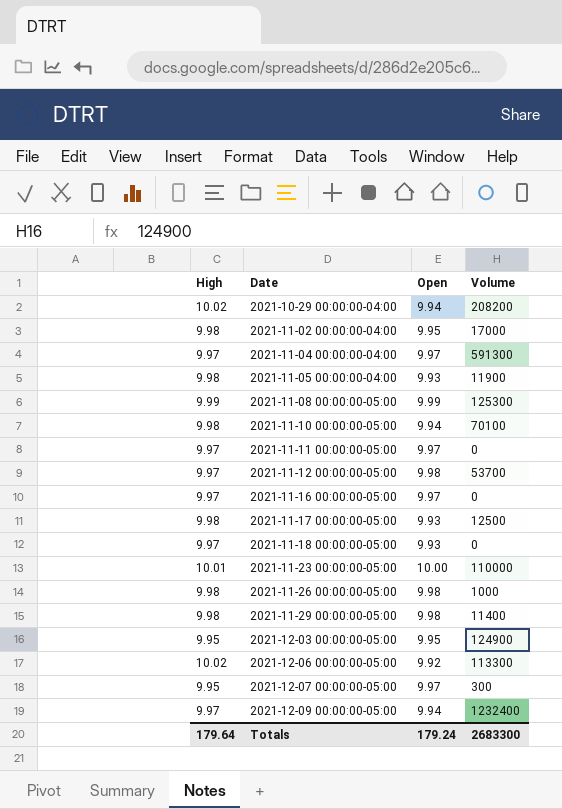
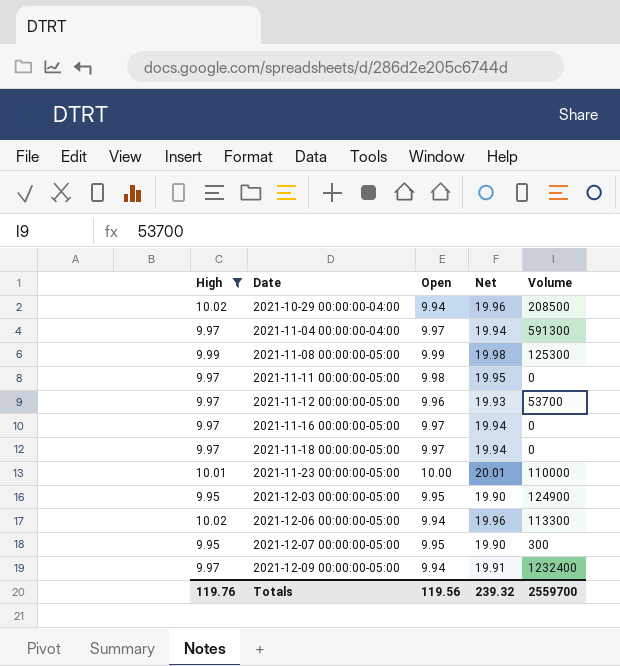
filter: none -> High != 9.98
column Net | formula: none -> [High] + [Open]
2021-10-29 00:00:00-04:00 | Volume: 208200 -> 208500
2021-11-11 00:00:00-05:00 | Open: 9.97 -> 9.98
2021-11-12 00:00:00-05:00 | Open: 9.98 -> 9.96
2021-11-18 00:00:00-05:00 | Open: 9.93 -> 9.97
2021-12-06 00:00:00-05:00 | Open: 9.92 -> 9.94
2021-12-07 00:00:00-05:00 | Open: 9.97 -> 9.95
Totals | High: 179.64 -> 119.76
Totals | Open: 179.24 -> 119.56
Totals | Volume: 2683300 -> 2559700

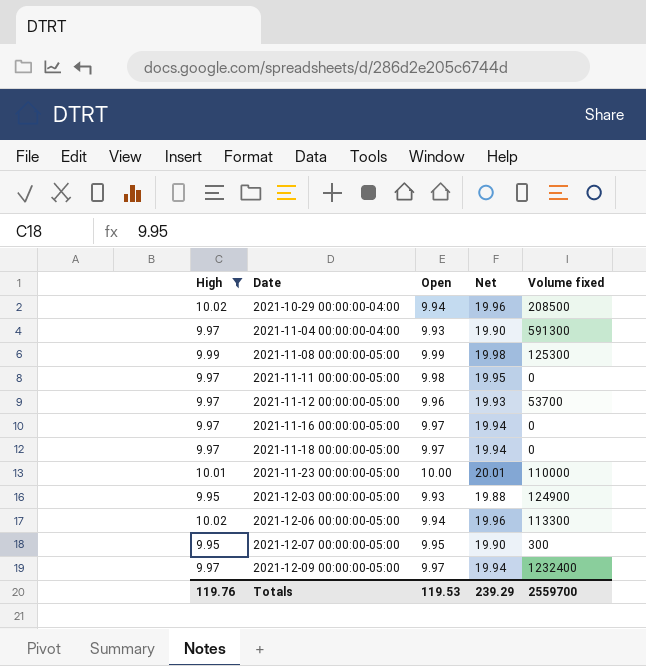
column name: Volume -> Volume fixed
2021-11-04 00:00:00-04:00 | Open: 9.97 -> 9.93
2021-11-04 00:00:00-04:00 | Net: 19.94 -> 19.90
2021-12-03 00:00:00-05:00 | Open: 9.95 -> 9.93
2021-12-03 00:00:00-05:00 | Net: 19.90 -> 19.88
2021-12-09 00:00:00-05:00 | Open: 9.94 -> 9.97
2021-12-09 00:00:00-05:00 | Net: 19.91 -> 19.94
Totals | Open: 119.56 -> 119.53
Totals | Net: 239.32 -> 239.29

